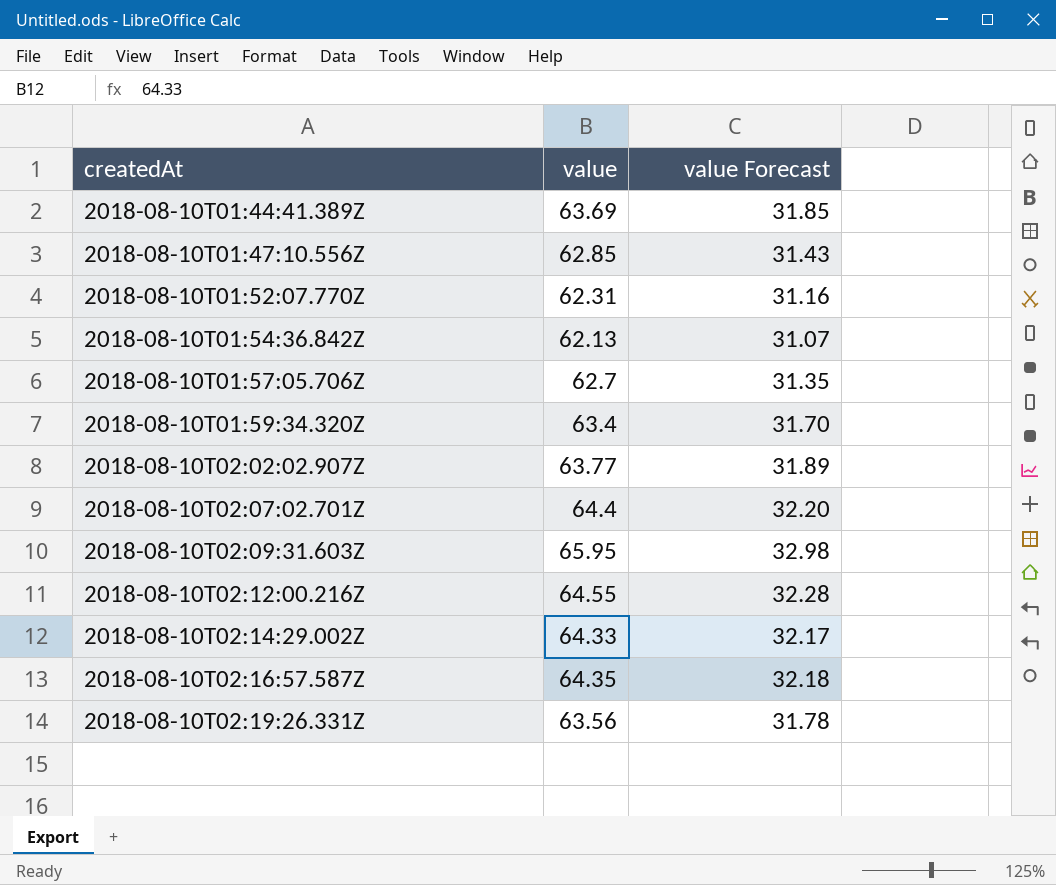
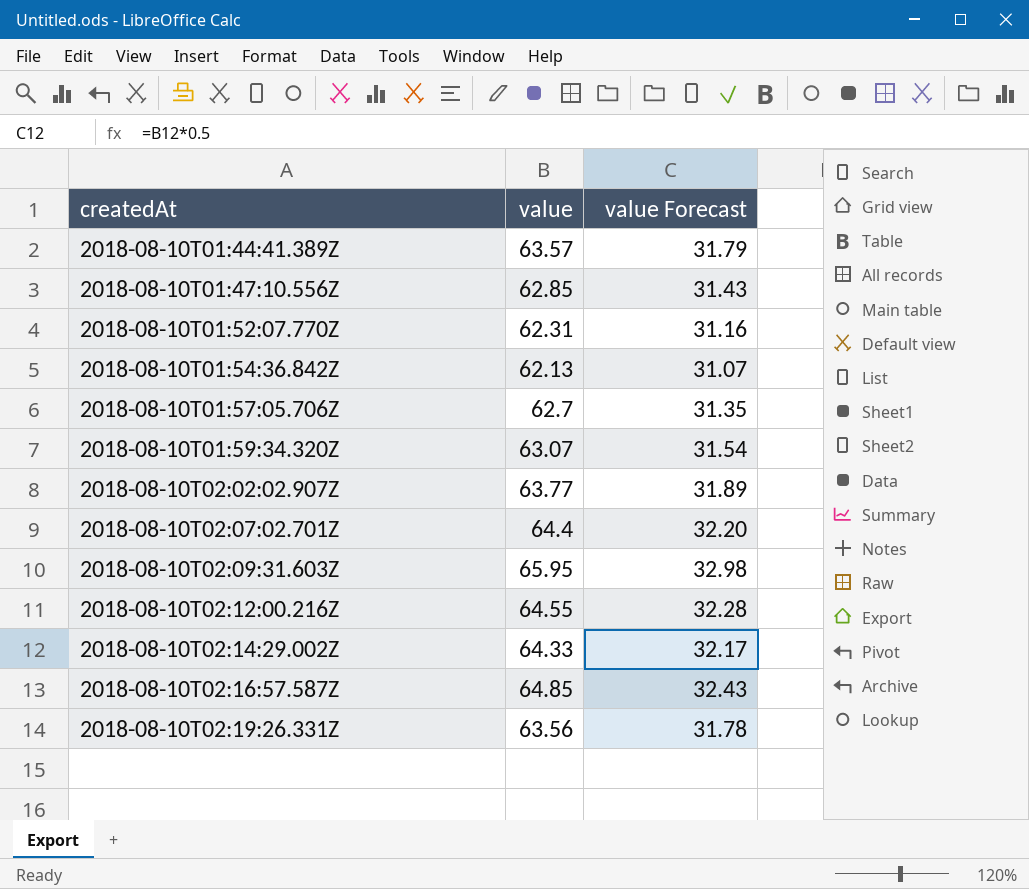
2018-08-10T01:44:41.389Z | value: 63.69 -> 63.57
2018-08-10T01:44:41.389Z | value Forecast: 31.85 -> 31.79
2018-08-10T01:59:34.320Z | value: 63.4 -> 63.07
2018-08-10T01:59:34.320Z | value Forecast: 31.70 -> 31.54
2018-08-10T02:16:57.587Z | value: 64.35 -> 64.85
2018-08-10T02:16:57.587Z | value Forecast: 32.18 -> 32.43

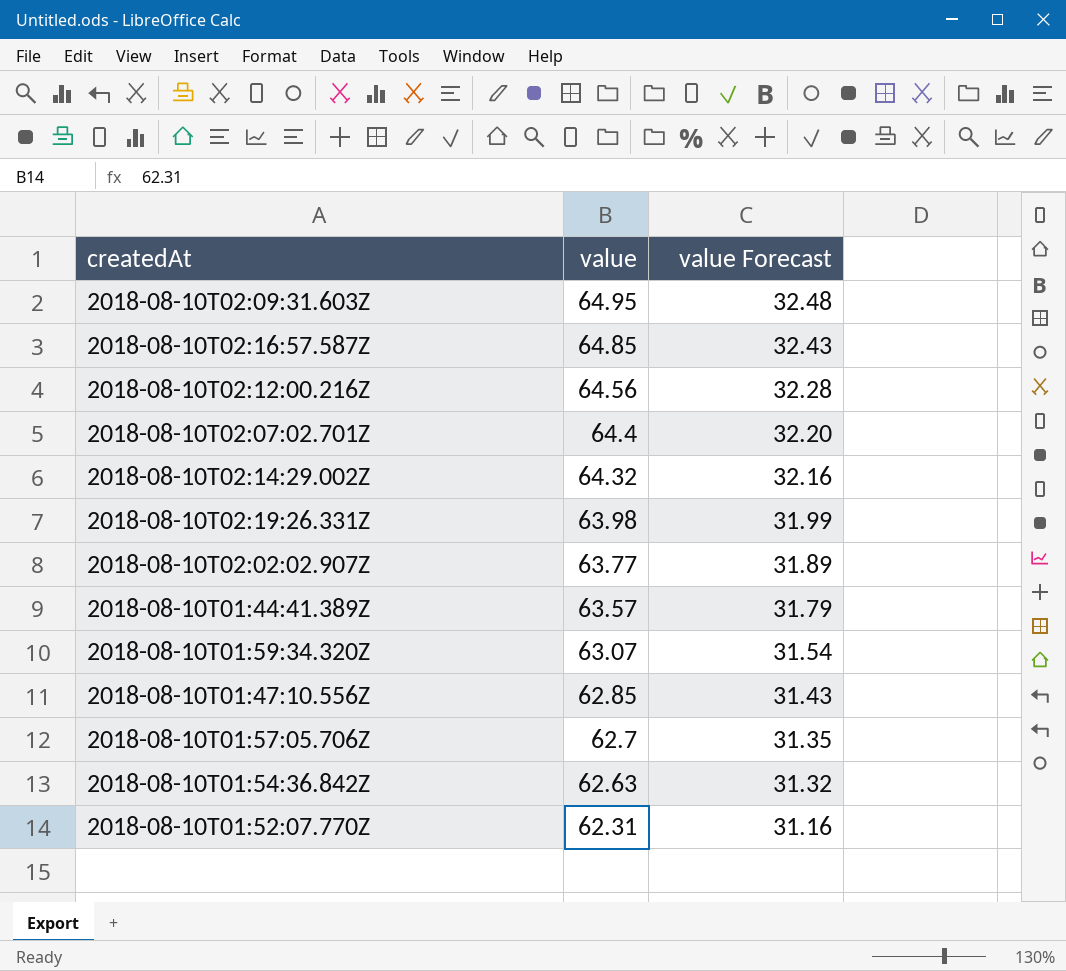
row order: createdAt ascending -> value descending
2018-08-10T02:09:31.603Z | value: 65.95 -> 64.95
2018-08-10T02:09:31.603Z | value Forecast: 32.98 -> 32.48
2018-08-10T02:12:00.216Z | value: 64.55 -> 64.56
2018-08-10T02:14:29.002Z | value: 64.33 -> 64.32
2018-08-10T02:14:29.002Z | value Forecast: 32.17 -> 32.16
2018-08-10T02:19:26.331Z | value: 63.56 -> 63.98
2018-08-10T02:19:26.331Z | value Forecast: 31.78 -> 31.99
2018-08-10T01:54:36.842Z | value: 62.13 -> 62.63
2018-08-10T01:54:36.842Z | value Forecast: 31.07 -> 31.32

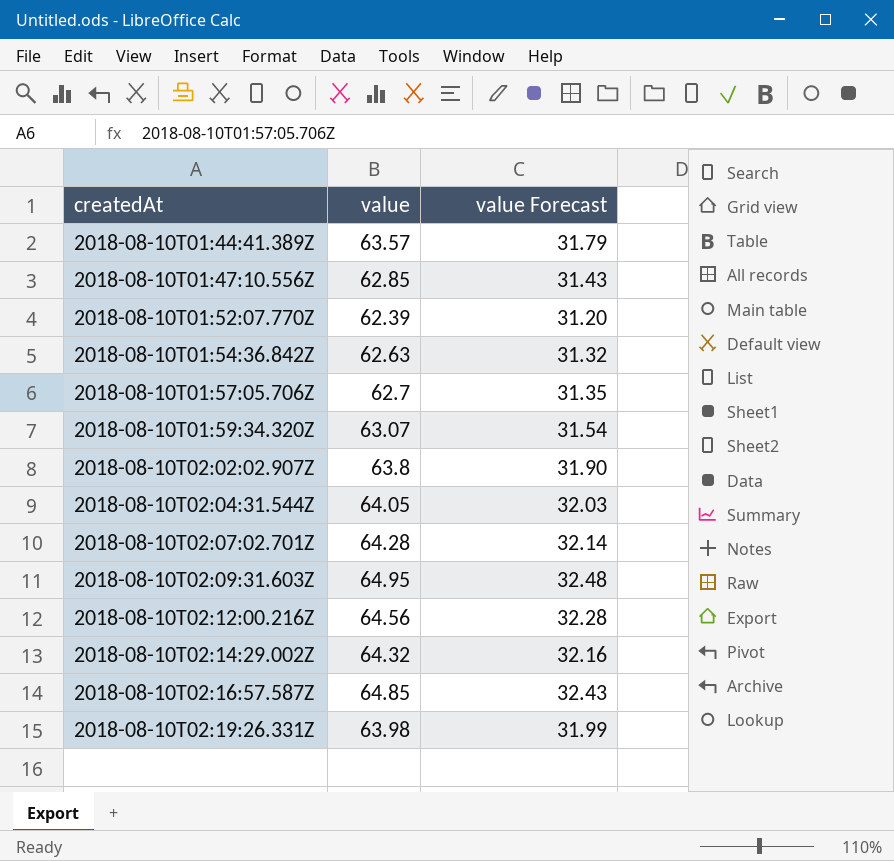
row order: value descending -> createdAt ascending
2018-08-10T01:52:07.770Z | value: 62.31 -> 62.39
2018-08-10T01:52:07.770Z | value Forecast: 31.16 -> 31.20
2018-08-10T02:02:02.907Z | value: 63.77 -> 63.8
2018-08-10T02:02:02.907Z | value Forecast: 31.89 -> 31.90
row 2018-08-10T02:04:31.544Z: none -> 64.05 | 32.03
2018-08-10T02:07:02.701Z | value: 64.4 -> 64.28
2018-08-10T02:07:02.701Z | value Forecast: 32.20 -> 32.14

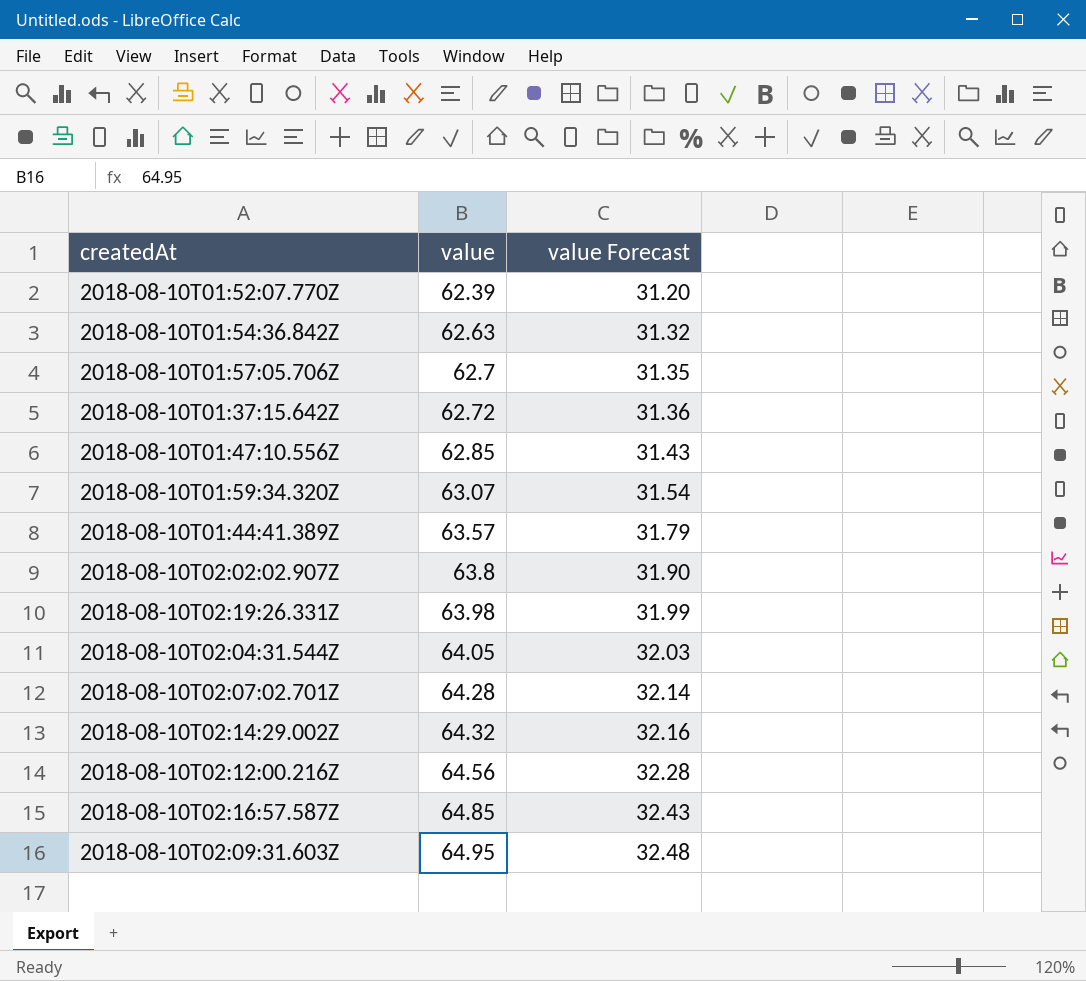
row order: createdAt ascending -> value ascending
row 2018-08-10T01:37:15.642Z: none -> 62.72 | 31.36

